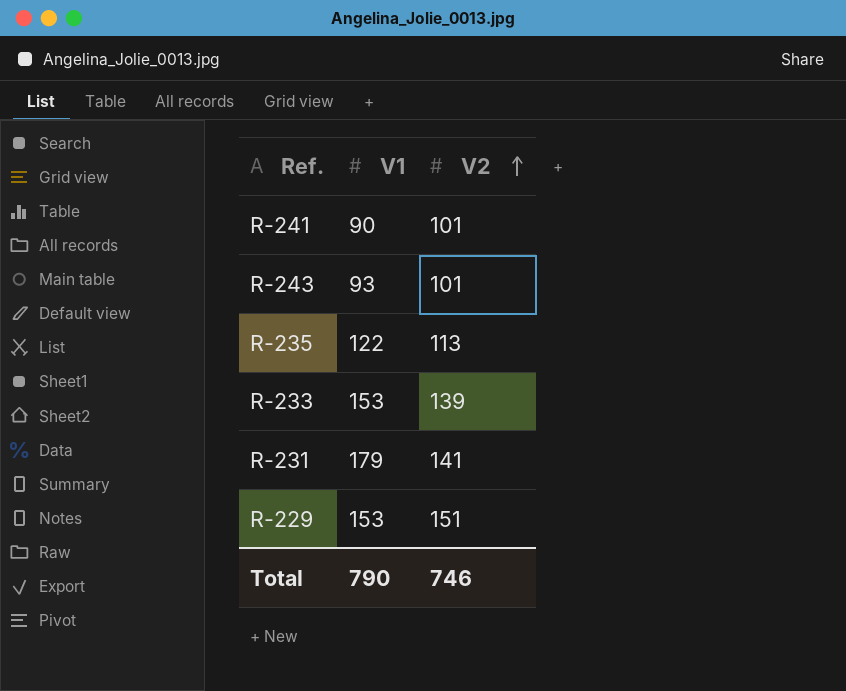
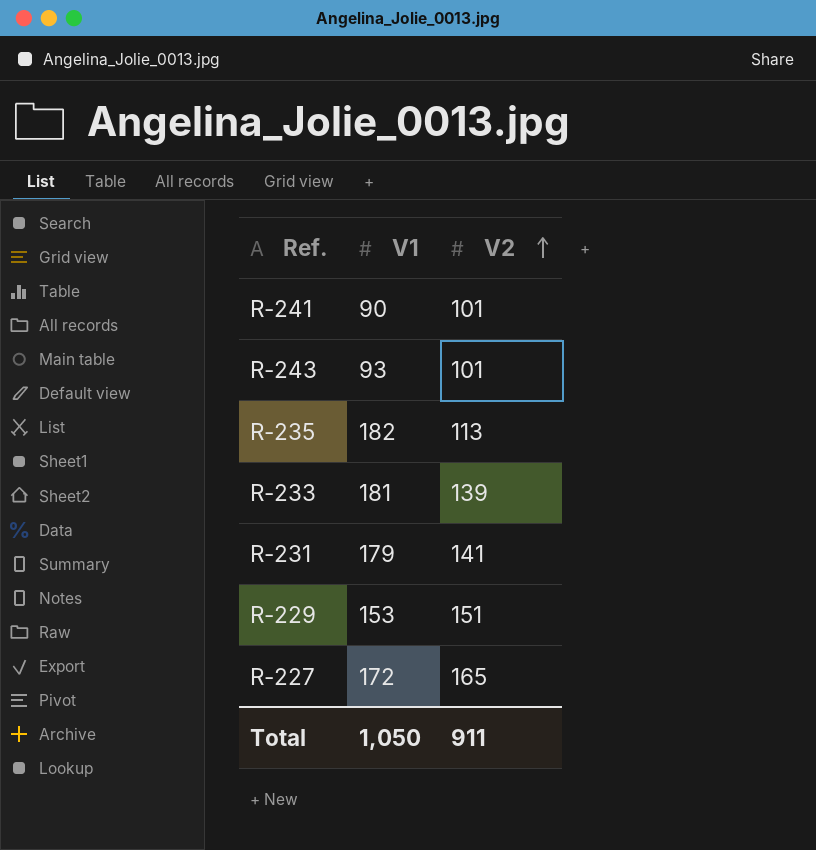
R-235 | V1: 122 -> 182
R-233 | V1: 153 -> 181
row R-227: none -> 172 | 165
Total | V1: 790 -> 1,050
Total | V2: 746 -> 911

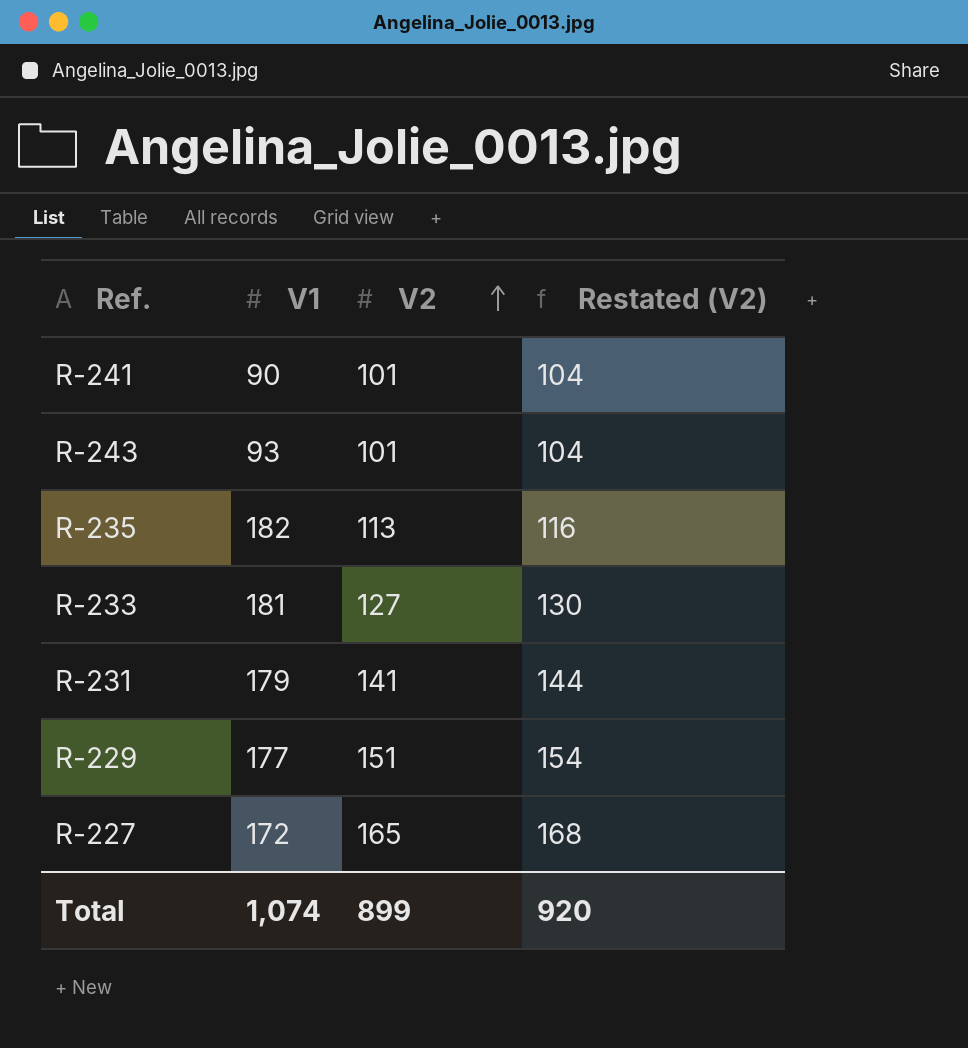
column Restated (V2) | formula: none -> [V2] + 3
R-233 | V2: 139 -> 127
R-229 | V1: 153 -> 177
Total | V1: 1,050 -> 1,074
Total | V2: 911 -> 899

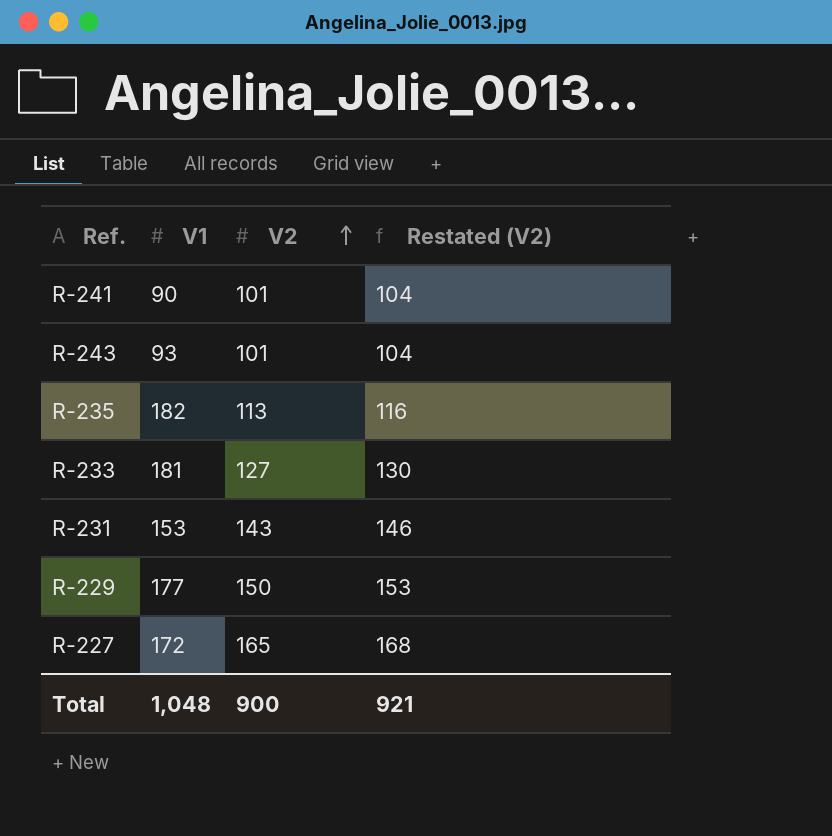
R-231 | V1: 179 -> 153
R-231 | V2: 141 -> 143
R-231 | Restated (V2): 144 -> 146
R-229 | V2: 151 -> 150
R-229 | Restated (V2): 154 -> 153
Total | V1: 1,074 -> 1,048
Total | V2: 899 -> 900
Total | Restated (V2): 920 -> 921

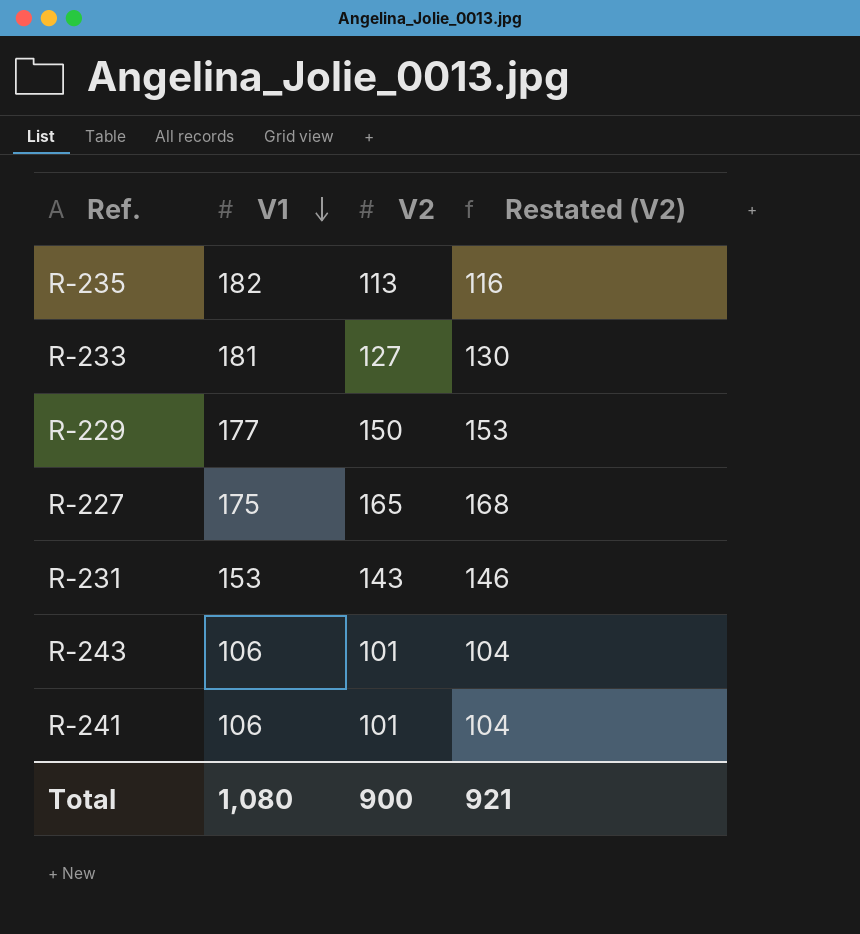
row order: V2 ascending -> V1 descending
R-227 | V1: 172 -> 175
R-243 | V1: 93 -> 106
R-241 | V1: 90 -> 106
Total | V1: 1,048 -> 1,080

